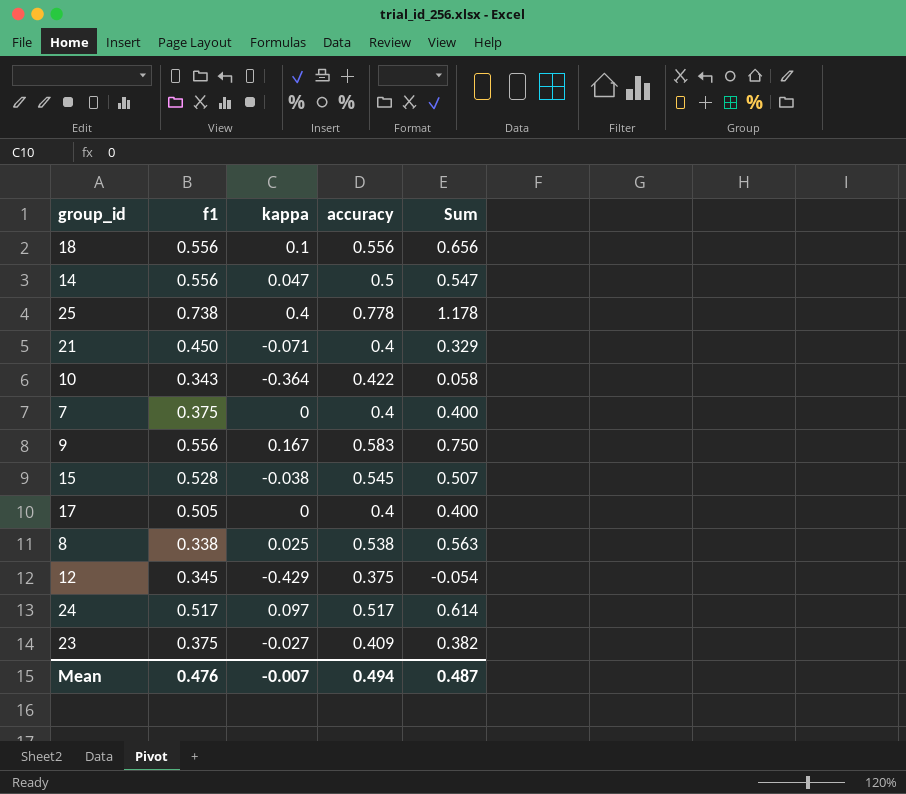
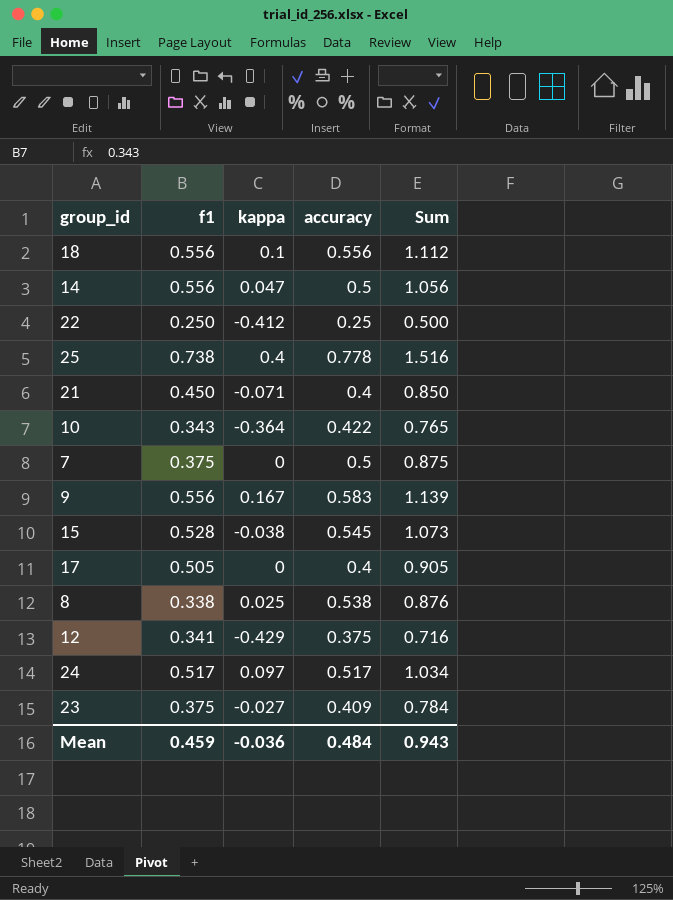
column Sum | formula: [kappa] + [accuracy] -> [f1] + [accuracy]
row 22: none -> 0.250 | -0.412 | 0.25 | 0.500
7 | accuracy: 0.4 -> 0.5
12 | f1: 0.345 -> 0.341
Mean | f1: 0.476 -> 0.459
Mean | kappa: -0.007 -> -0.036
Mean | accuracy: 0.494 -> 0.484
Mean | Sum: 0.487 -> 0.943

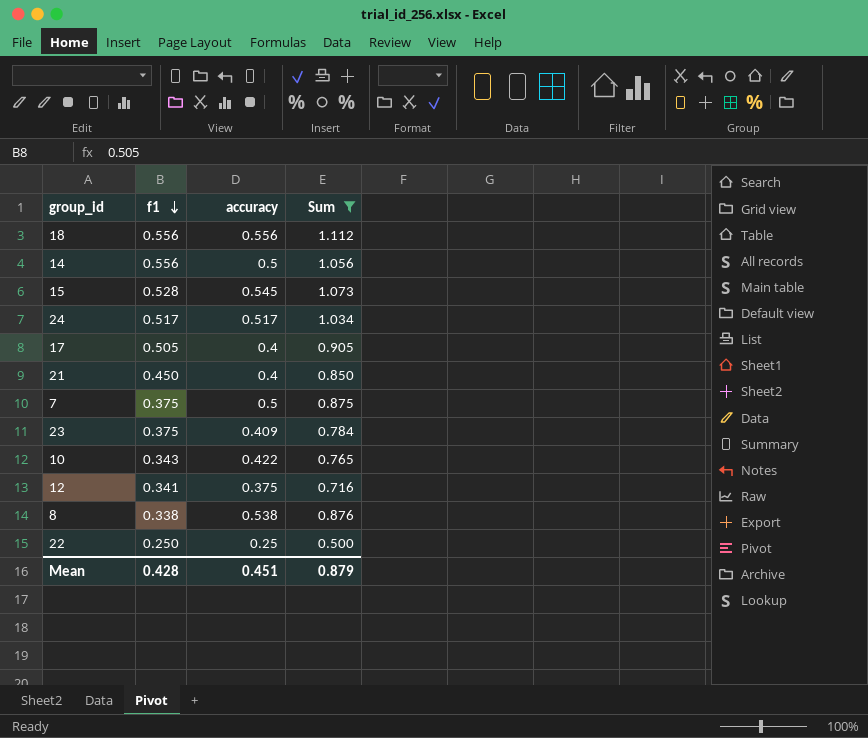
filter: none -> Sum <= 1.112
row order: none -> f1 descending
column kappa | position: 3 -> none
Mean | f1: 0.459 -> 0.428
Mean | accuracy: 0.484 -> 0.451
Mean | Sum: 0.943 -> 0.879

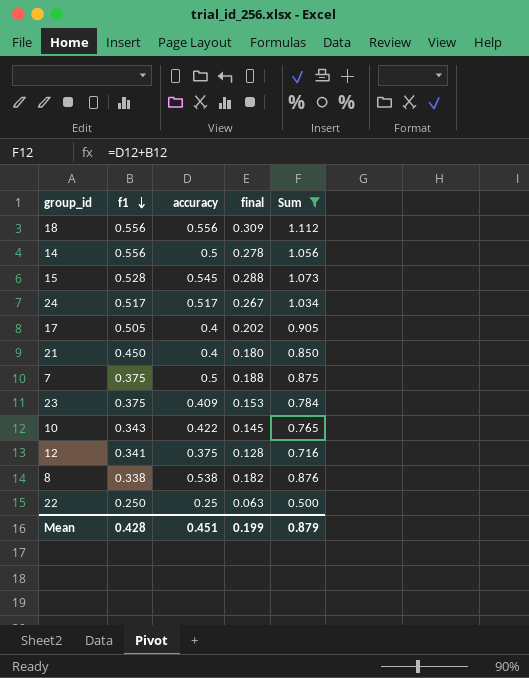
column final | formula: none -> [f1] * [accuracy]

